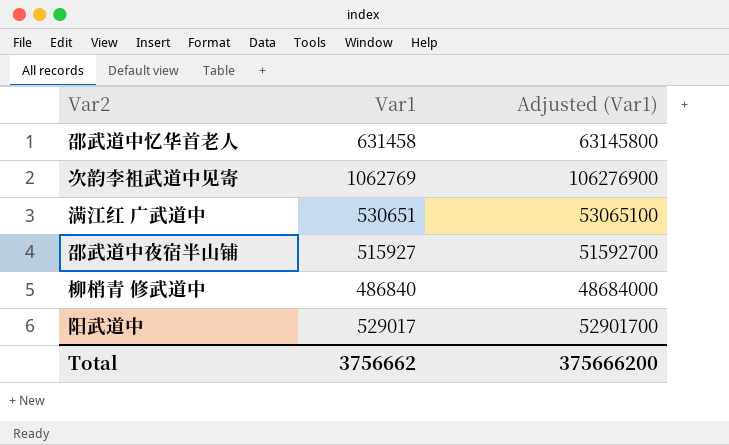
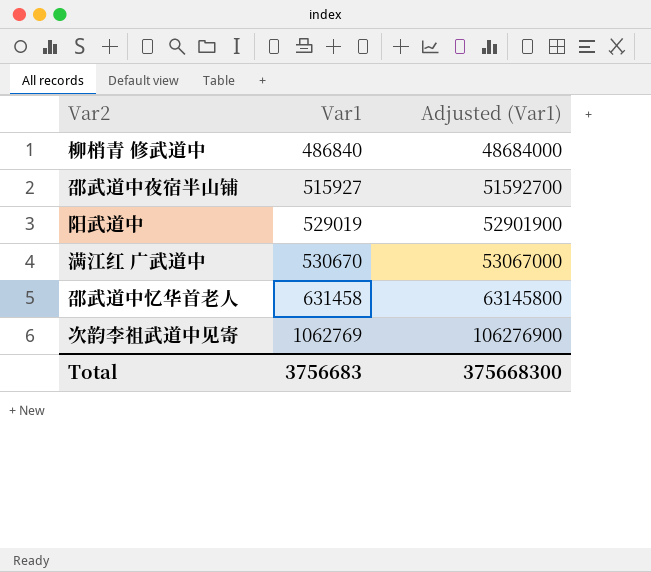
row order: none -> Var1 ascending
阳武道中 | Var1: 529017 -> 529019
阳武道中 | Adjusted (Var1): 52901700 -> 52901900
满江红 广武道中 | Var1: 530651 -> 530670
满江红 广武道中 | Adjusted (Var1): 53065100 -> 53067000
Total | Var1: 3756662 -> 3756683
Total | Adjusted (Var1): 375666200 -> 375668300

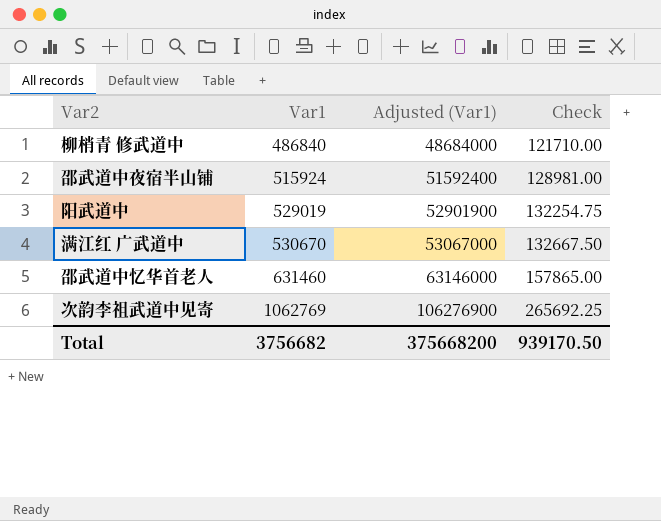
column Check | formula: none -> [Var1] * 0.25
邵武道中夜宿半山铺 | Var1: 515927 -> 515924
邵武道中夜宿半山铺 | Adjusted (Var1): 51592700 -> 51592400
邵武道中忆华首老人 | Var1: 631458 -> 631460
邵武道中忆华首老人 | Adjusted (Var1): 63145800 -> 63146000
Total | Var1: 3756683 -> 3756682
Total | Adjusted (Var1): 375668300 -> 375668200

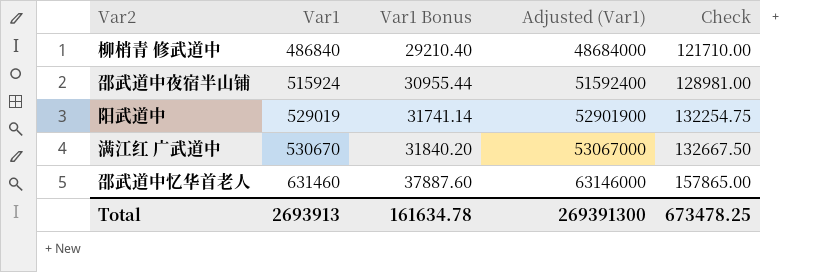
column Var1 Bonus | formula: none -> [Var1] * 0.06
row 次韵李祖武道中见寄: 1062769 | 106276900 | 265692.25 -> none
Total | Var1: 3756682 -> 2693913
Total | Adjusted (Var1): 375668200 -> 269391300
Total | Check: 939170.50 -> 673478.25

